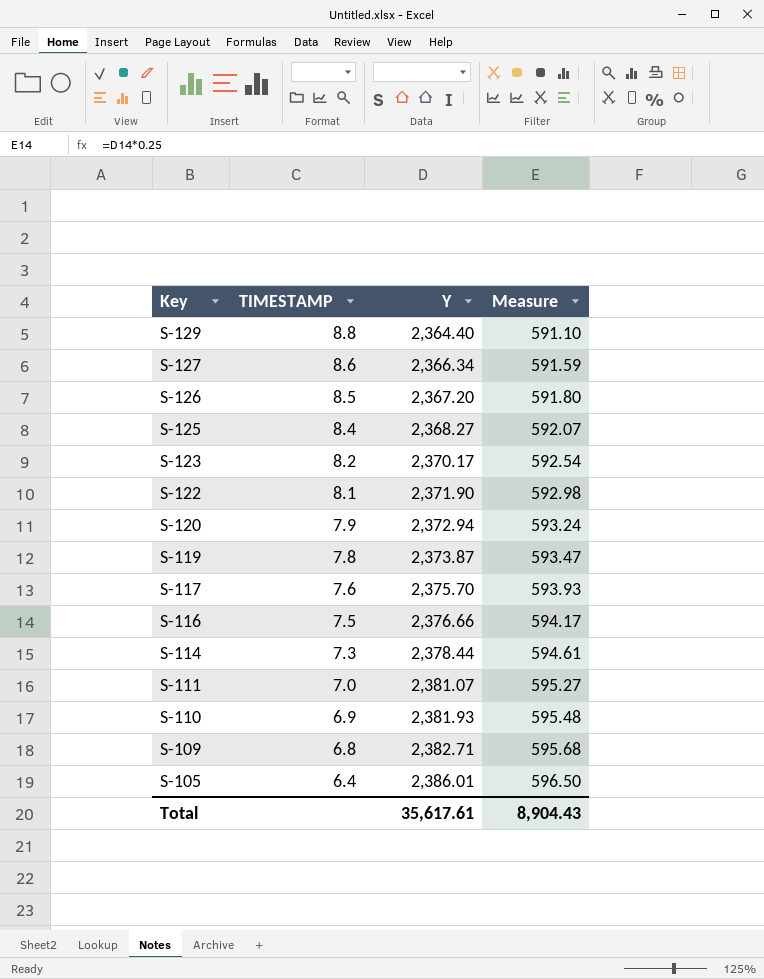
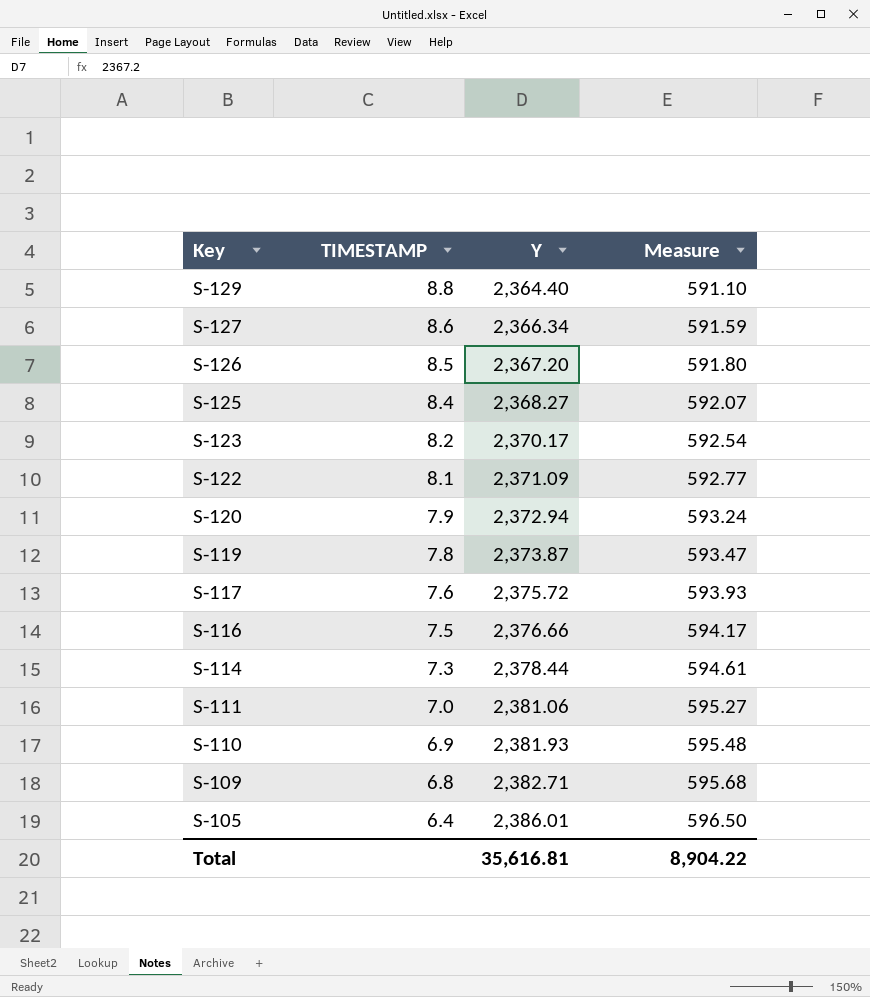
S-122 | Y: 2,371.90 -> 2,371.09
S-122 | Measure: 592.98 -> 592.77
S-117 | Y: 2,375.70 -> 2,375.72
S-111 | Y: 2,381.07 -> 2,381.06
Total | Y: 35,617.61 -> 35,616.81
Total | Measure: 8,904.43 -> 8,904.22

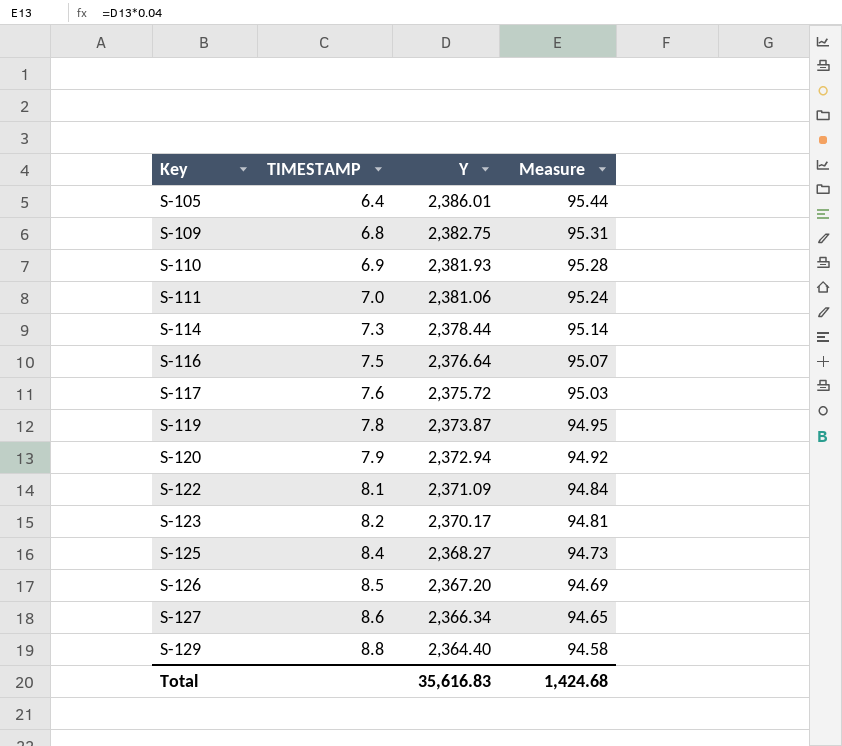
row order: Key descending -> Key ascending
column Measure | formula: [Y] * 0.25 -> [Y] * 0.04
S-109 | Y: 2,382.71 -> 2,382.75
S-116 | Y: 2,376.66 -> 2,376.64
Total | Y: 35,616.81 -> 35,616.83
Total | Measure: 8,904.22 -> 1,424.68

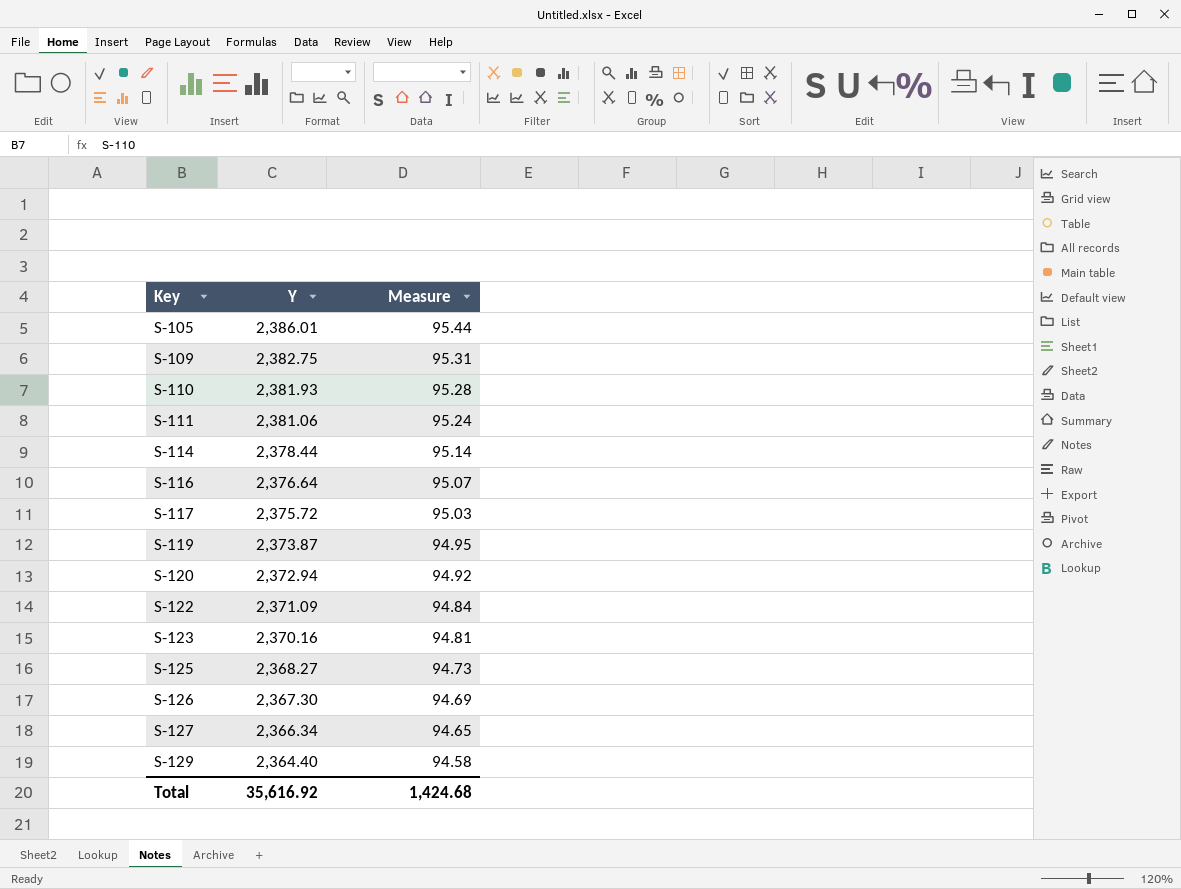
column TIMESTAMP | position: 2 -> none
S-123 | Y: 2,370.17 -> 2,370.16
S-126 | Y: 2,367.20 -> 2,367.30
Total | Y: 35,616.83 -> 35,616.92

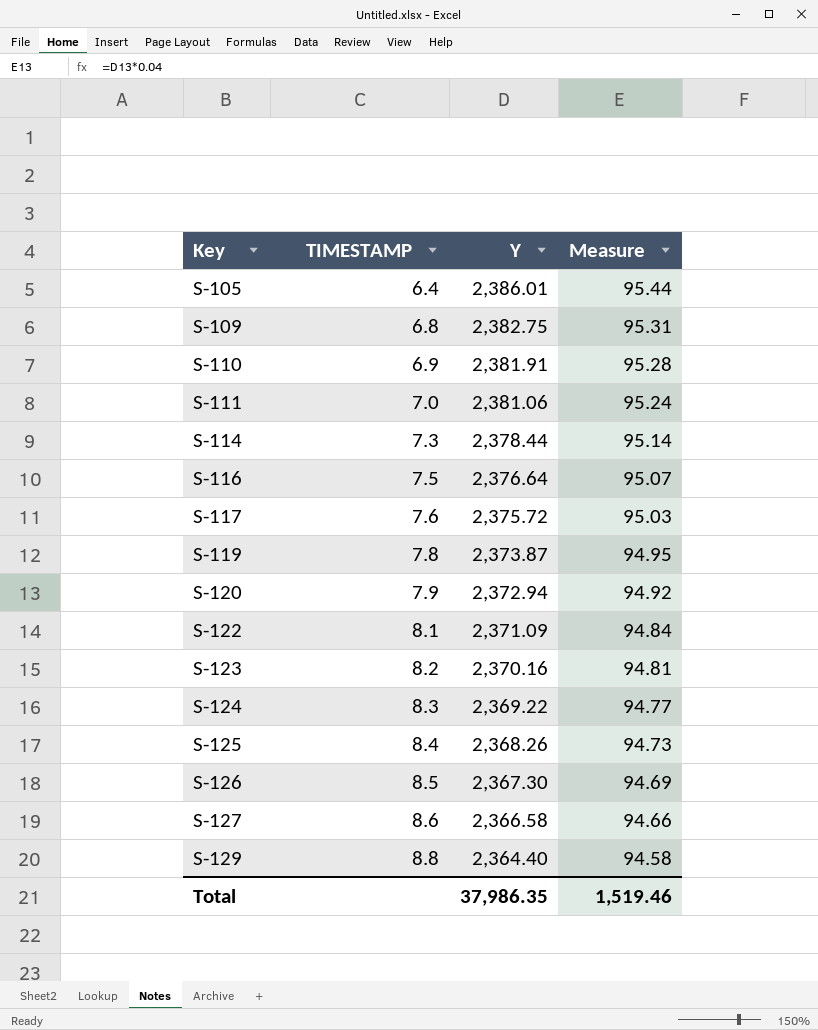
column TIMESTAMP | position: none -> 2
S-110 | Y: 2,381.93 -> 2,381.91
row S-124: none -> 8.3 | 2,369.22 | 94.77
S-125 | Y: 2,368.27 -> 2,368.26
S-127 | Y: 2,366.34 -> 2,366.58
S-127 | Measure: 94.65 -> 94.66
Total | Y: 35,616.92 -> 37,986.35
Total | Measure: 1,424.68 -> 1,519.46

